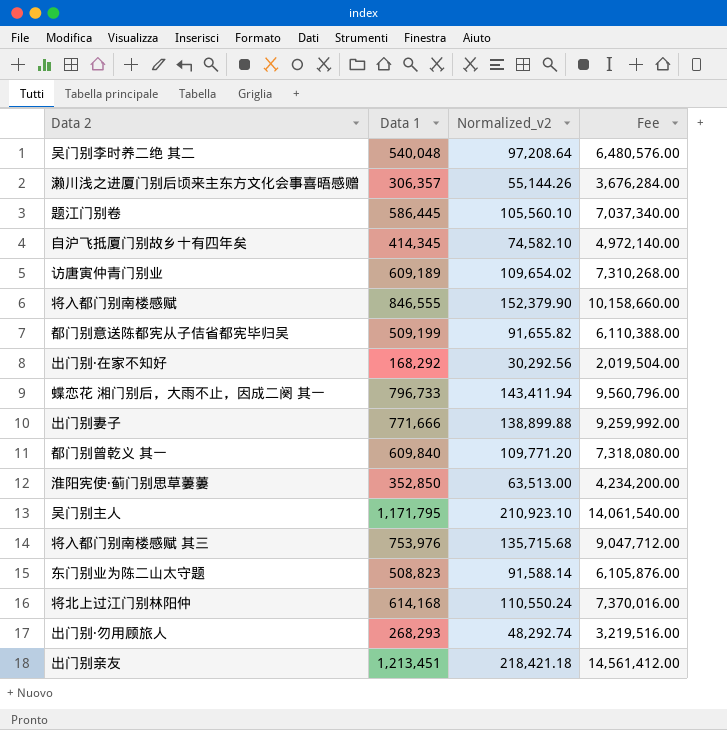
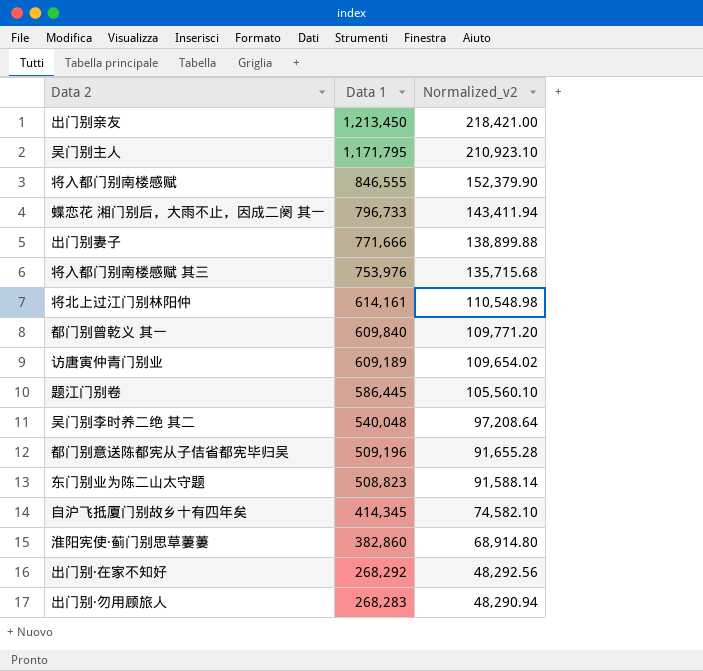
row order: none -> Data 1 descending
column Fee | formula: [Data 1] * 12 -> none
row 濑川浅之进厦门别后顷来主东方文化会事喜晤感赠: 306,357 | 55,144.26 | 3,676,284.00 -> none
出门别亲友 | Data 1: 1,213,451 -> 1,213,450
出门别亲友 | Normalized_v2: 218,421.18 -> 218,421.00
将北上过江门别林阳仲 | Data 1: 614,168 -> 614,161
将北上过江门别林阳仲 | Normalized_v2: 110,550.24 -> 110,548.98
都门别意送陈都宪从子佶省都宪毕归吴 | Data 1: 509,199 -> 509,196
都门别意送陈都宪从子佶省都宪毕归吴 | Normalized_v2: 91,655.82 -> 91,655.28
淮阳宪使·蓟门别思草萋萋 | Data 1: 352,850 -> 382,860
淮阳宪使·蓟门别思草萋萋 | Normalized_v2: 63,513.00 -> 68,914.80
出门别·在家不知好 | Data 1: 168,292 -> 268,292
出门别·在家不知好 | Normalized_v2: 30,292.56 -> 48,292.56
出门别·勿用顾旅人 | Data 1: 268,293 -> 268,283
出门别·勿用顾旅人 | Normalized_v2: 48,292.74 -> 48,290.94

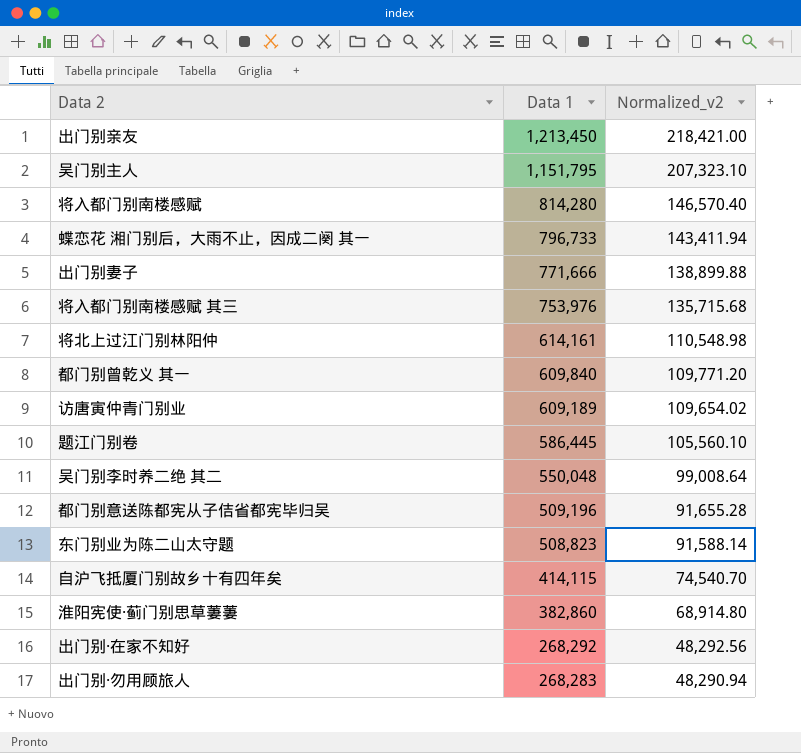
吴门别主人 | Data 1: 1,171,795 -> 1,151,795
吴门别主人 | Normalized_v2: 210,923.10 -> 207,323.10
将入都门别南楼感赋 | Data 1: 846,555 -> 814,280
将入都门别南楼感赋 | Normalized_v2: 152,379.90 -> 146,570.40
吴门别李时养二绝 其二 | Data 1: 540,048 -> 550,048
吴门别李时养二绝 其二 | Normalized_v2: 97,208.64 -> 99,008.64
自沪飞抵厦门别故乡十有四年矣 | Data 1: 414,345 -> 414,115
自沪飞抵厦门别故乡十有四年矣 | Normalized_v2: 74,582.10 -> 74,540.70

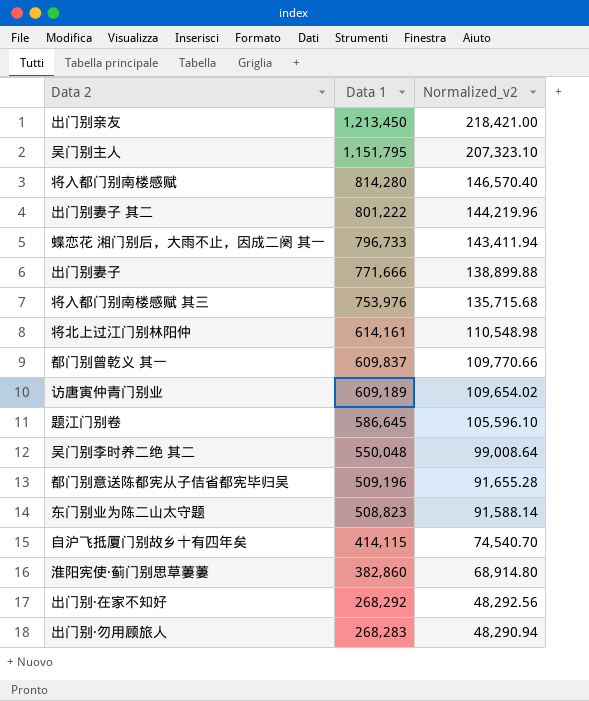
row 出门别妻子 其二: none -> 801,222 | 144,219.96
都门别曾乾义 其一 | Data 1: 609,840 -> 609,837
都门别曾乾义 其一 | Normalized_v2: 109,771.20 -> 109,770.66
题江门别卷 | Data 1: 586,445 -> 586,645
题江门别卷 | Normalized_v2: 105,560.10 -> 105,596.10

